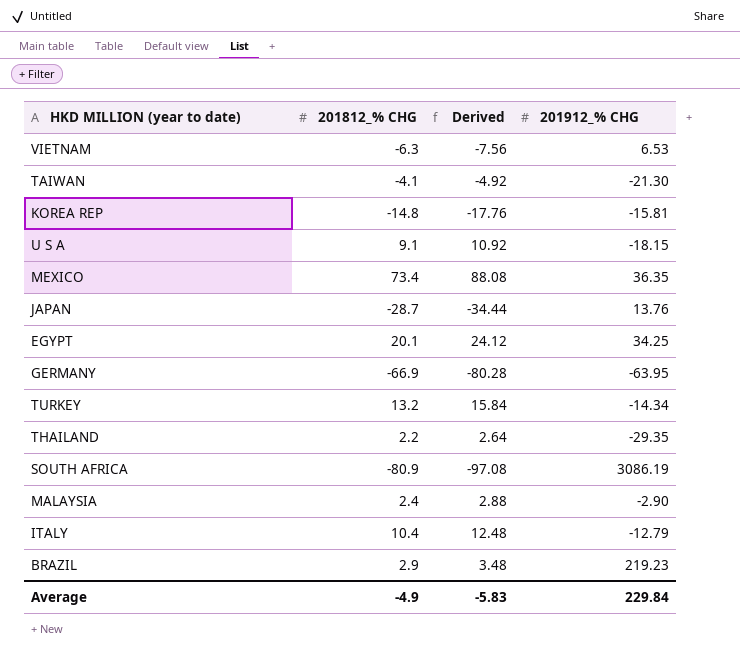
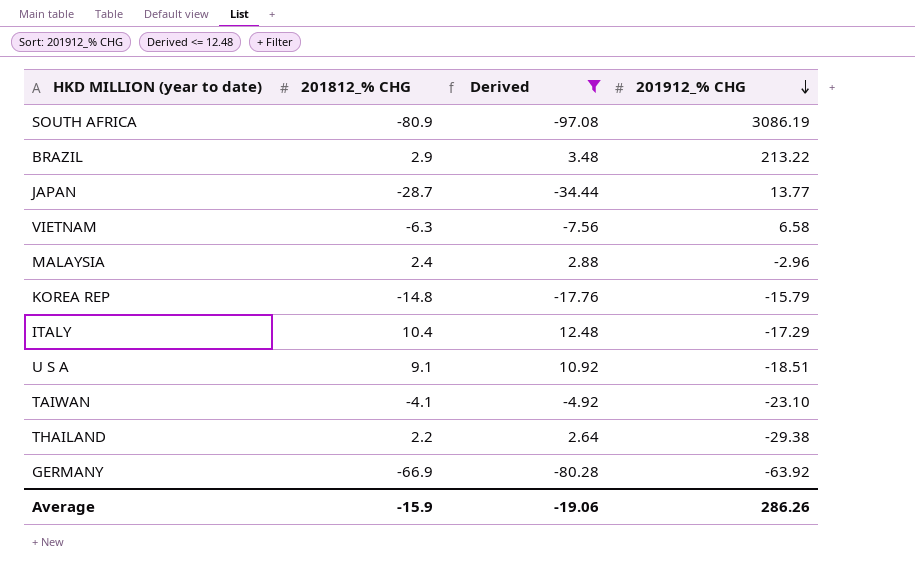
filter: none -> Derived <= 12.48
row order: none -> 201912_% CHG descending
BRAZIL | 201912_% CHG: 219.23 -> 213.22
JAPAN | 201912_% CHG: 13.76 -> 13.77
VIETNAM | 201912_% CHG: 6.53 -> 6.58
MALAYSIA | 201912_% CHG: -2.90 -> -2.96
KOREA REP | 201912_% CHG: -15.81 -> -15.79
ITALY | 201912_% CHG: -12.79 -> -17.29
U S A | 201912_% CHG: -18.15 -> -18.51
TAIWAN | 201912_% CHG: -21.30 -> -23.10
THAILAND | 201912_% CHG: -29.35 -> -29.38
GERMANY | 201912_% CHG: -63.95 -> -63.92
Average | 201812_% CHG: -4.9 -> -15.9
Average | Derived: -5.83 -> -19.06
Average | 201912_% CHG: 229.84 -> 286.26

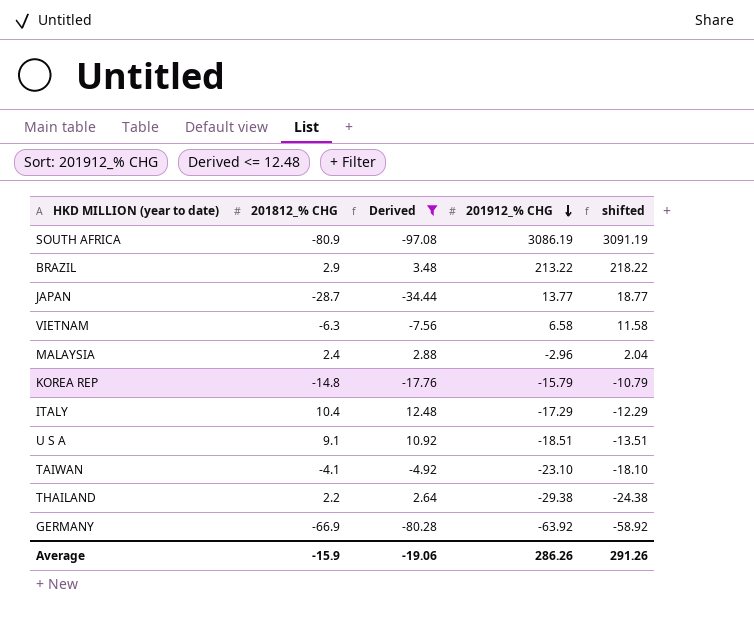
column shifted | formula: none -> [201912_% CHG] + 5

